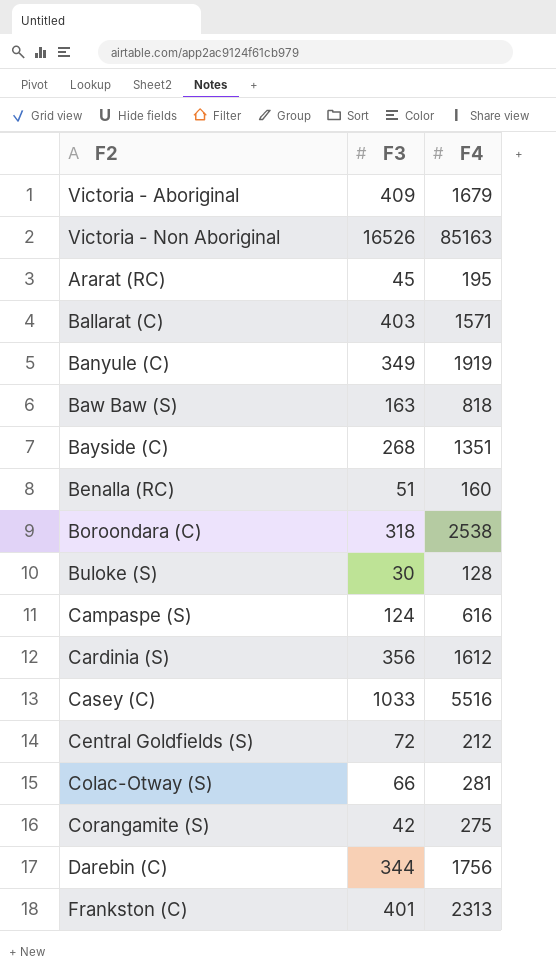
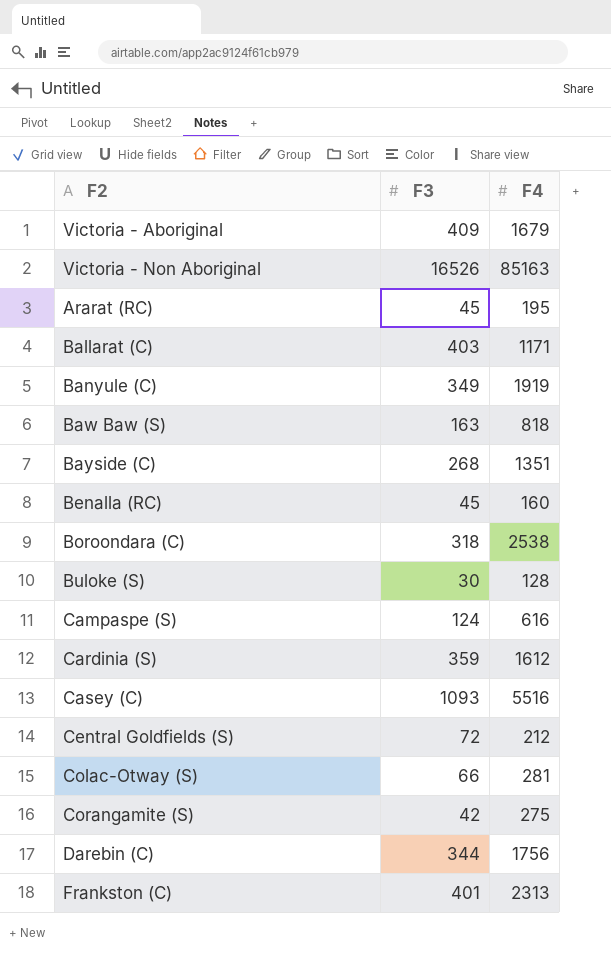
Ballarat (C) | F4: 1571 -> 1171
Benalla (RC) | F3: 51 -> 45
Cardinia (S) | F3: 356 -> 359
Casey (C) | F3: 1033 -> 1093

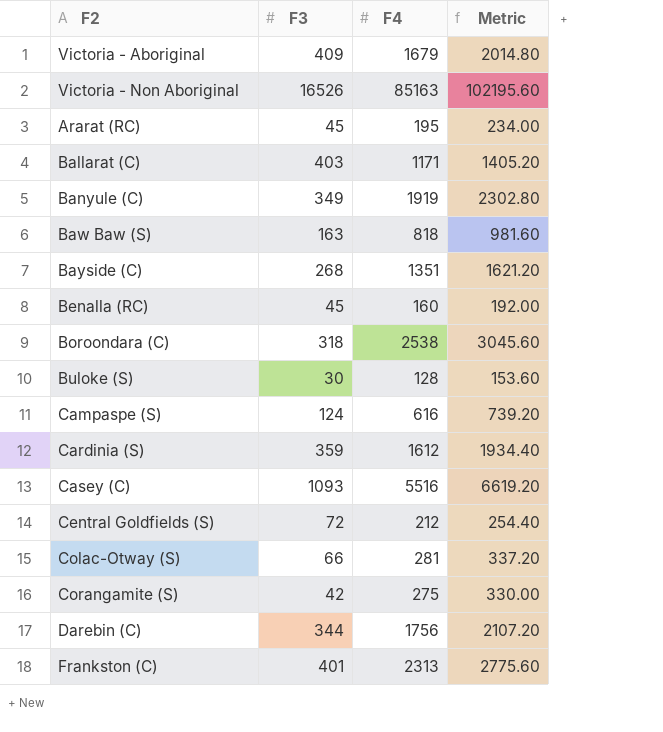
column Metric | formula: none -> [F4] * 1.2

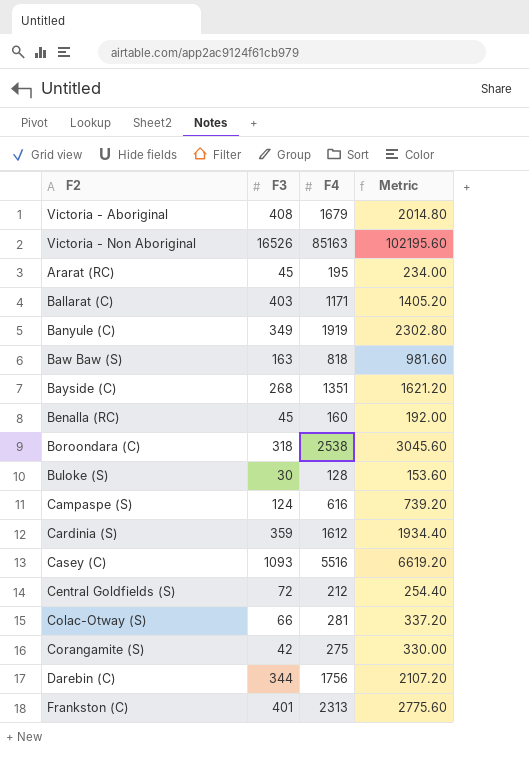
Victoria - Aboriginal | F3: 409 -> 408

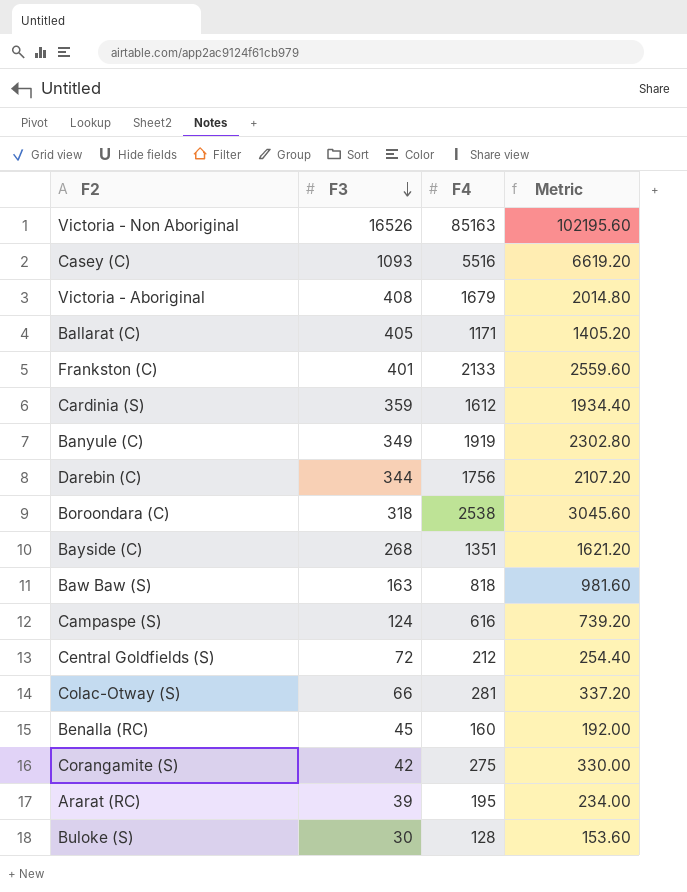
row order: none -> F3 descending
Ballarat (C) | F3: 403 -> 405
Frankston (C) | F4: 2313 -> 2133
Frankston (C) | Metric: 2775.60 -> 2559.60
Ararat (RC) | F3: 45 -> 39

